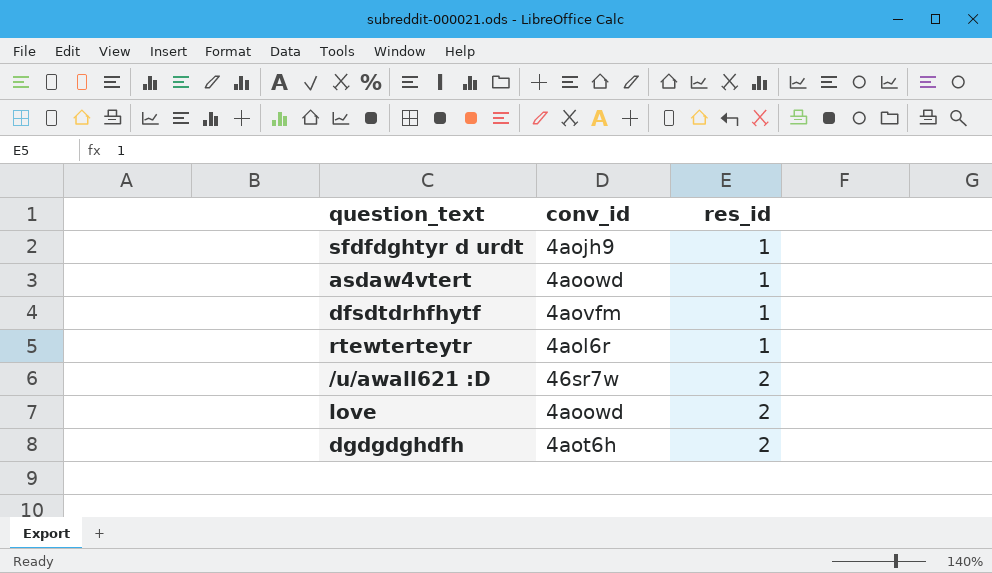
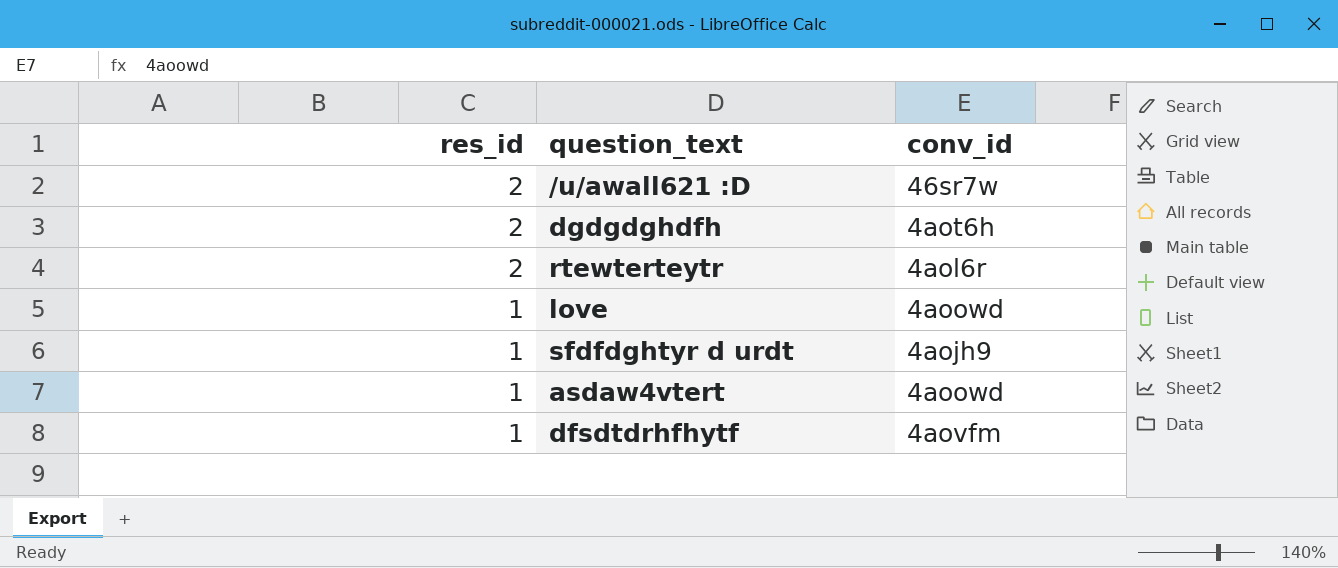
row order: res_id ascending -> res_id descending
column res_id | position: 3 -> 1
rtewterteytr | res_id: 1 -> 2
love | res_id: 2 -> 1

